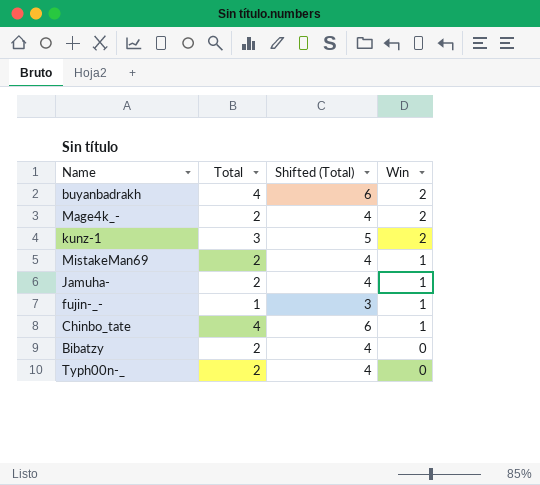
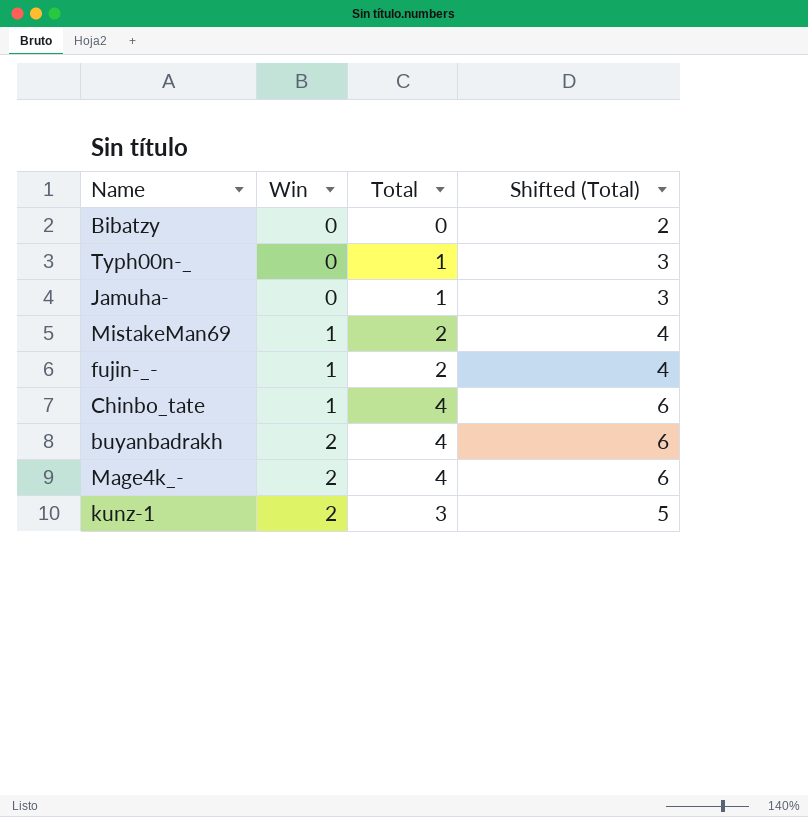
row order: Win descending -> Win ascending
column Win | position: 4 -> 2
Bibatzy | Total: 2 -> 0
Bibatzy | Shifted (Total): 4 -> 2
Typh00n-_ | Total: 2 -> 1
Typh00n-_ | Shifted (Total): 4 -> 3
Jamuha- | Win: 1 -> 0
Jamuha- | Total: 2 -> 1
Jamuha- | Shifted (Total): 4 -> 3
fujin-_- | Total: 1 -> 2
fujin-_- | Shifted (Total): 3 -> 4
Mage4k_- | Total: 2 -> 4
Mage4k_- | Shifted (Total): 4 -> 6

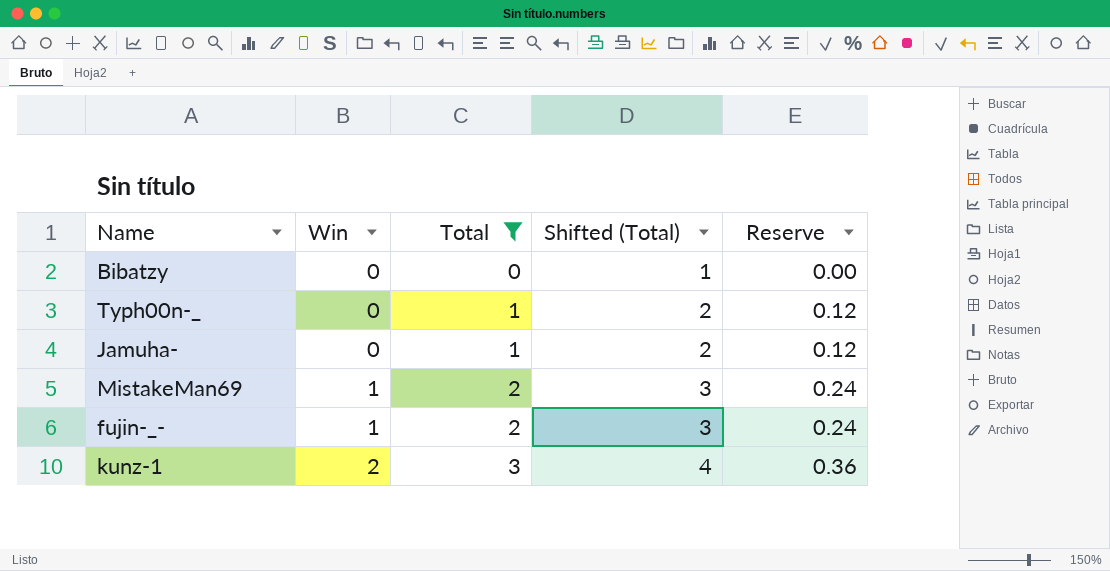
filter: none -> Total != 4
column Shifted (Total) | formula: [Total] + 2 -> [Total] + 1
column Reserve | formula: none -> [Total] * 0.12

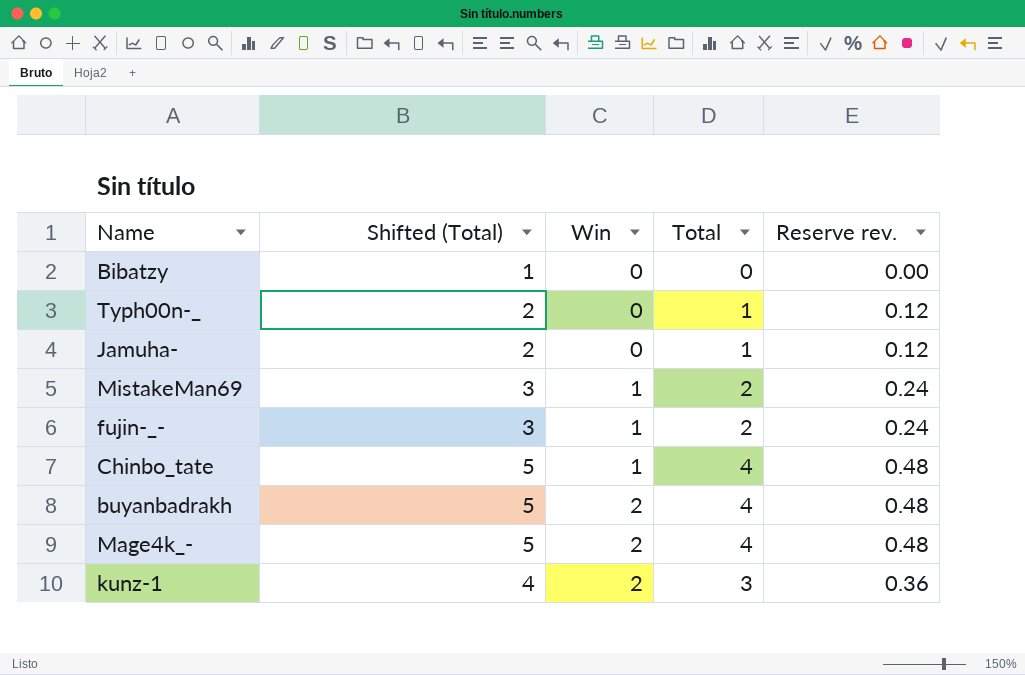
filter: Total != 4 -> none
column Shifted (Total) | position: 4 -> 2
column name: Reserve -> Reserve rev.

